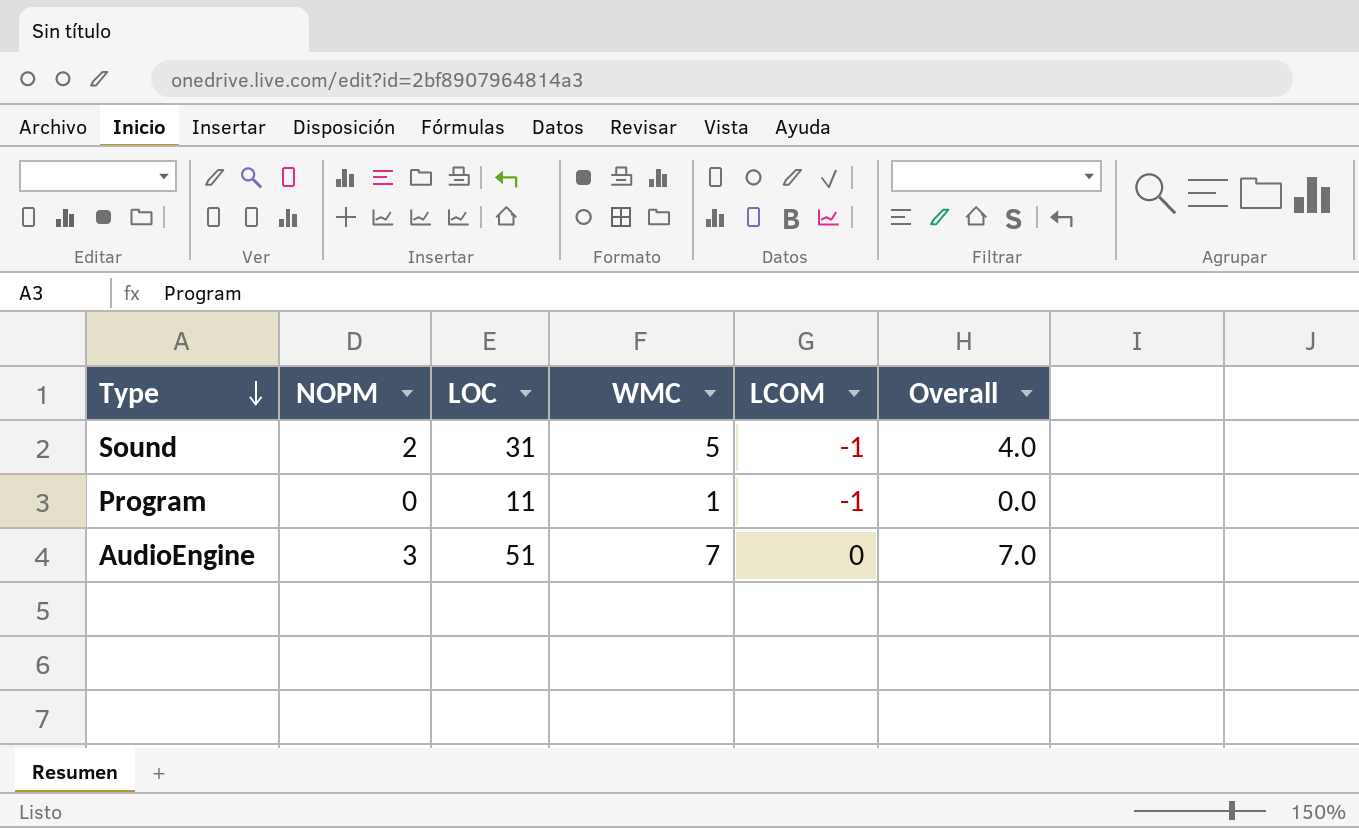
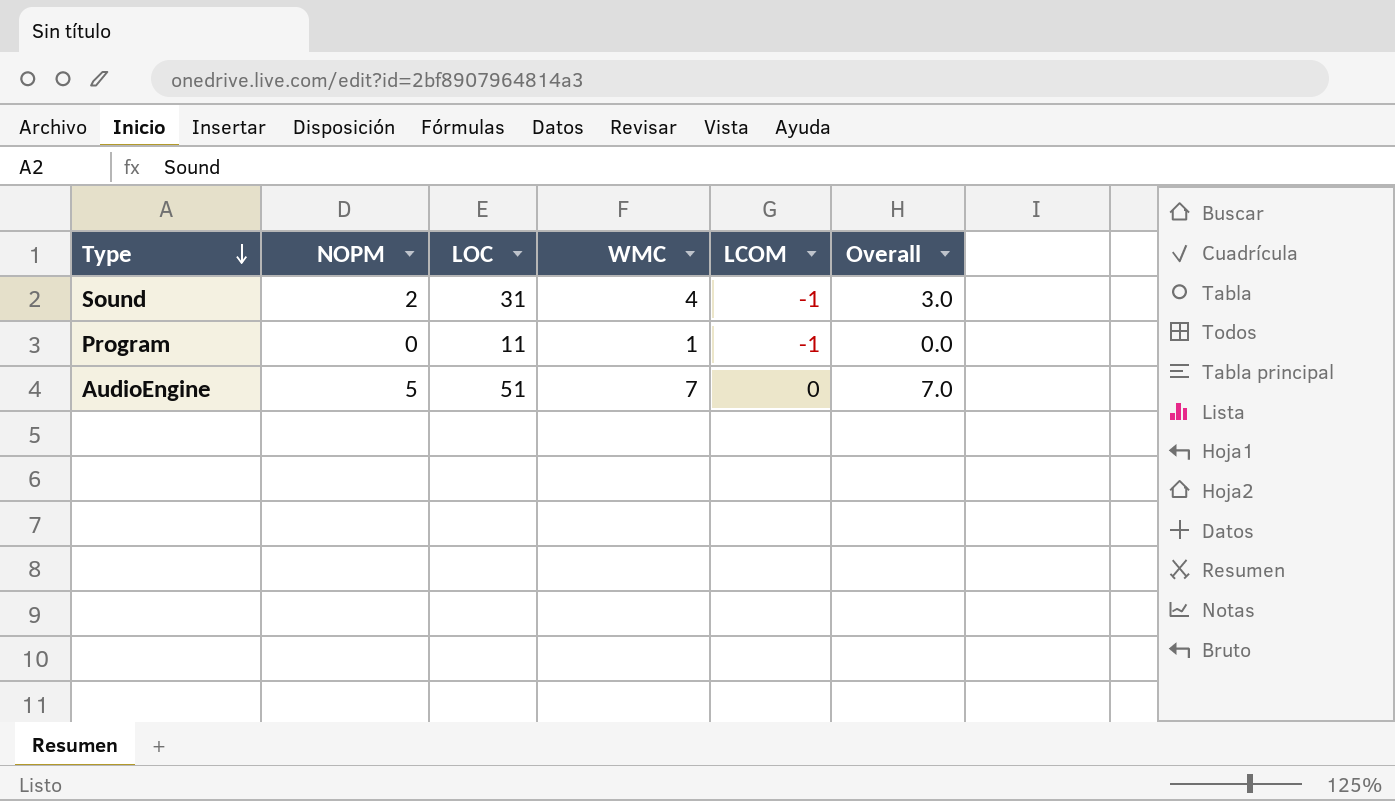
Sound | WMC: 5 -> 4
Sound | Overall: 4.0 -> 3.0
AudioEngine | NOPM: 3 -> 5

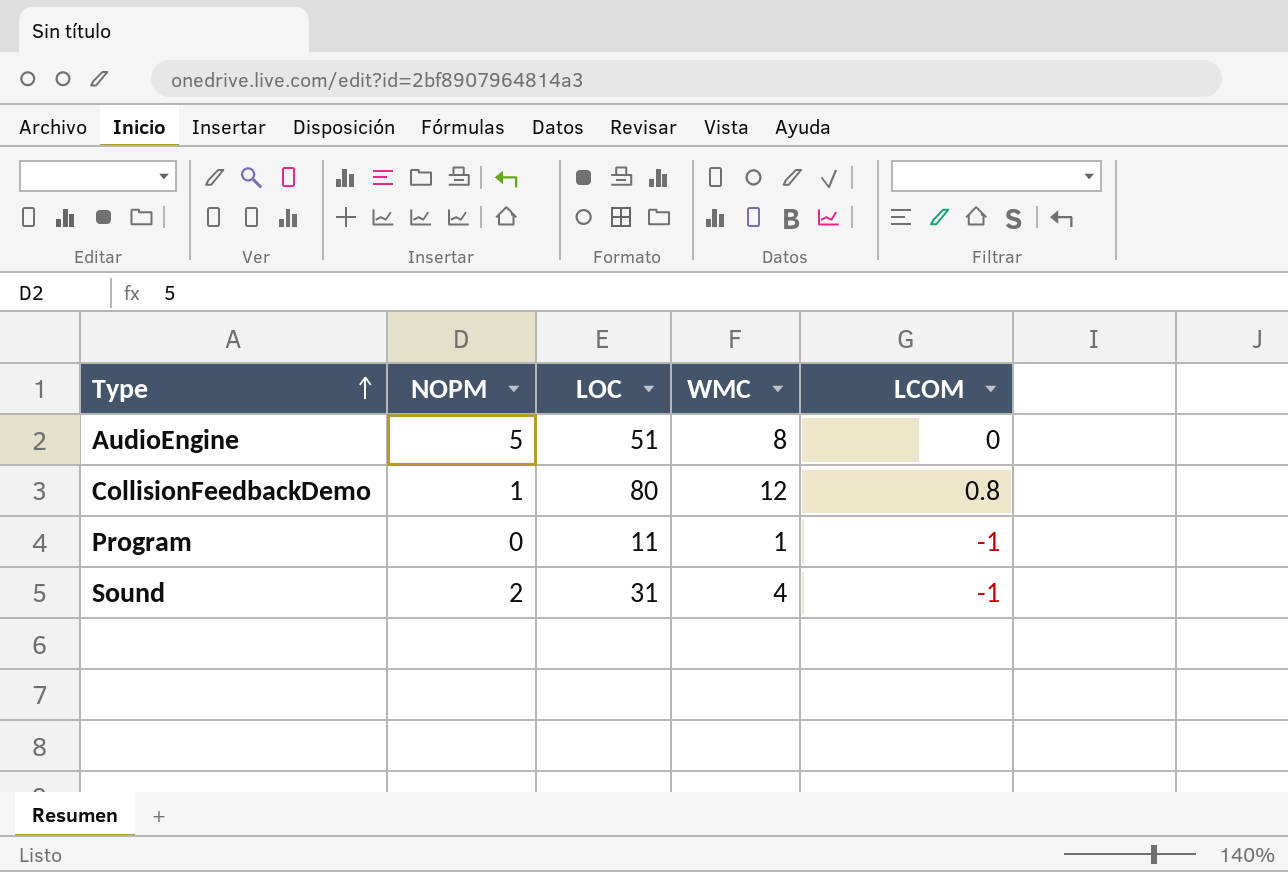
row order: Type descending -> Type ascending
column Overall | formula: [WMC] + [LCOM] -> none
AudioEngine | WMC: 7 -> 8
row CollisionFeedbackDemo: none -> 1 | 80 | 12 | 0.8

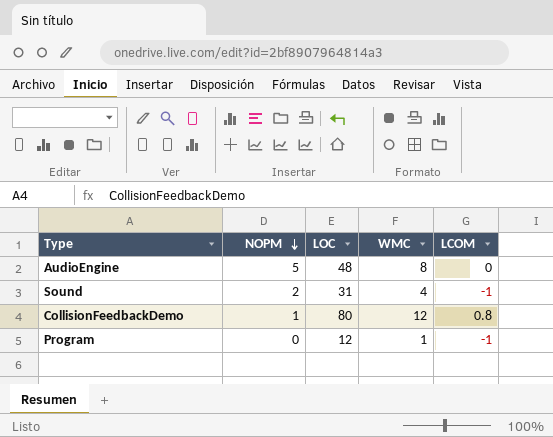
row order: Type ascending -> NOPM descending
AudioEngine | LOC: 51 -> 48
Program | LOC: 11 -> 12

